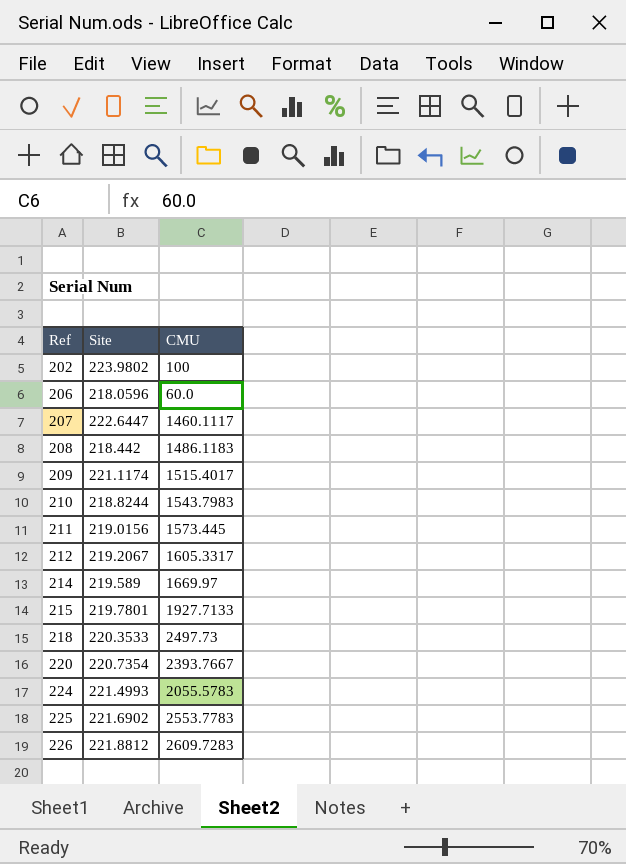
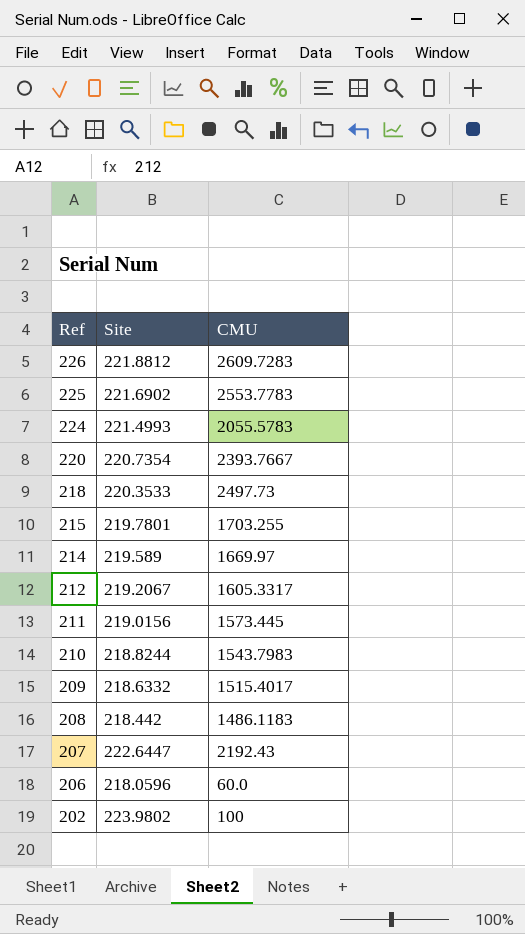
row order: Ref ascending -> Ref descending
215 | CMU: 1927.7133 -> 1703.255
209 | Site: 221.1174 -> 218.6332
207 | CMU: 1460.1117 -> 2192.43

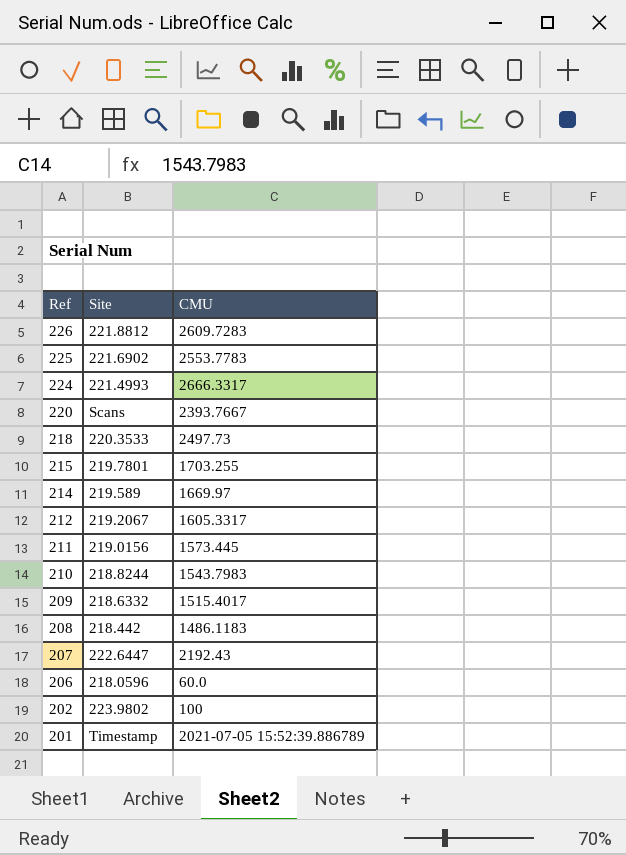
224 | CMU: 2055.5783 -> 2666.3317
220 | Site: 220.7354 -> Scans
row 201: none -> Timestamp | 2021-07-05 15:52:39.886789

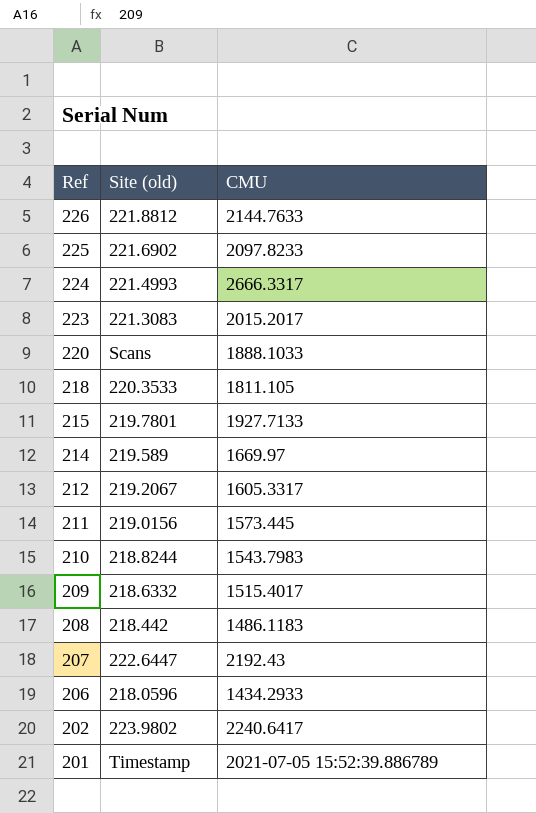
column name: Site -> Site (old)
226 | CMU: 2609.7283 -> 2144.7633
225 | CMU: 2553.7783 -> 2097.8233
row 223: none -> 221.3083 | 2015.2017
220 | CMU: 2393.7667 -> 1888.1033
218 | CMU: 2497.73 -> 1811.105
215 | CMU: 1703.255 -> 1927.7133
206 | CMU: 60.0 -> 1434.2933
202 | CMU: 100 -> 2240.6417

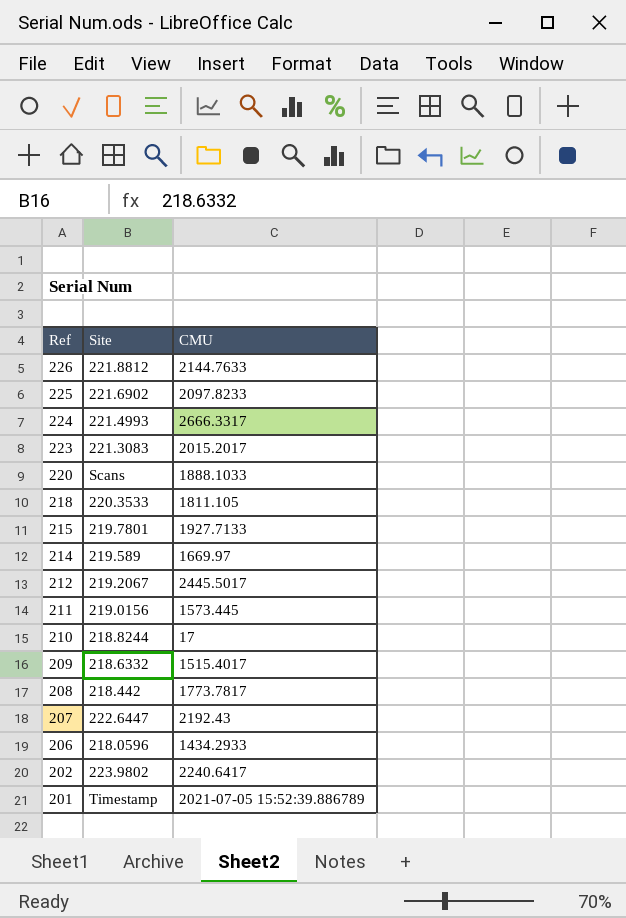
column name: Site (old) -> Site
212 | CMU: 1605.3317 -> 2445.5017
210 | CMU: 1543.7983 -> 17
208 | CMU: 1486.1183 -> 1773.7817

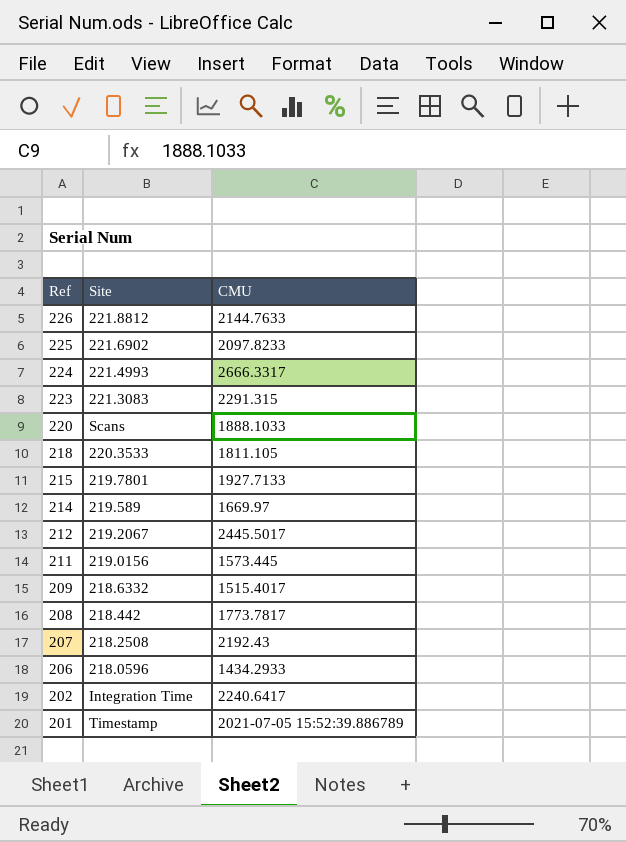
row 210: 218.8244 | 17 -> none
223 | CMU: 2015.2017 -> 2291.315
207 | Site: 222.6447 -> 218.2508
202 | Site: 223.9802 -> Integration Time

